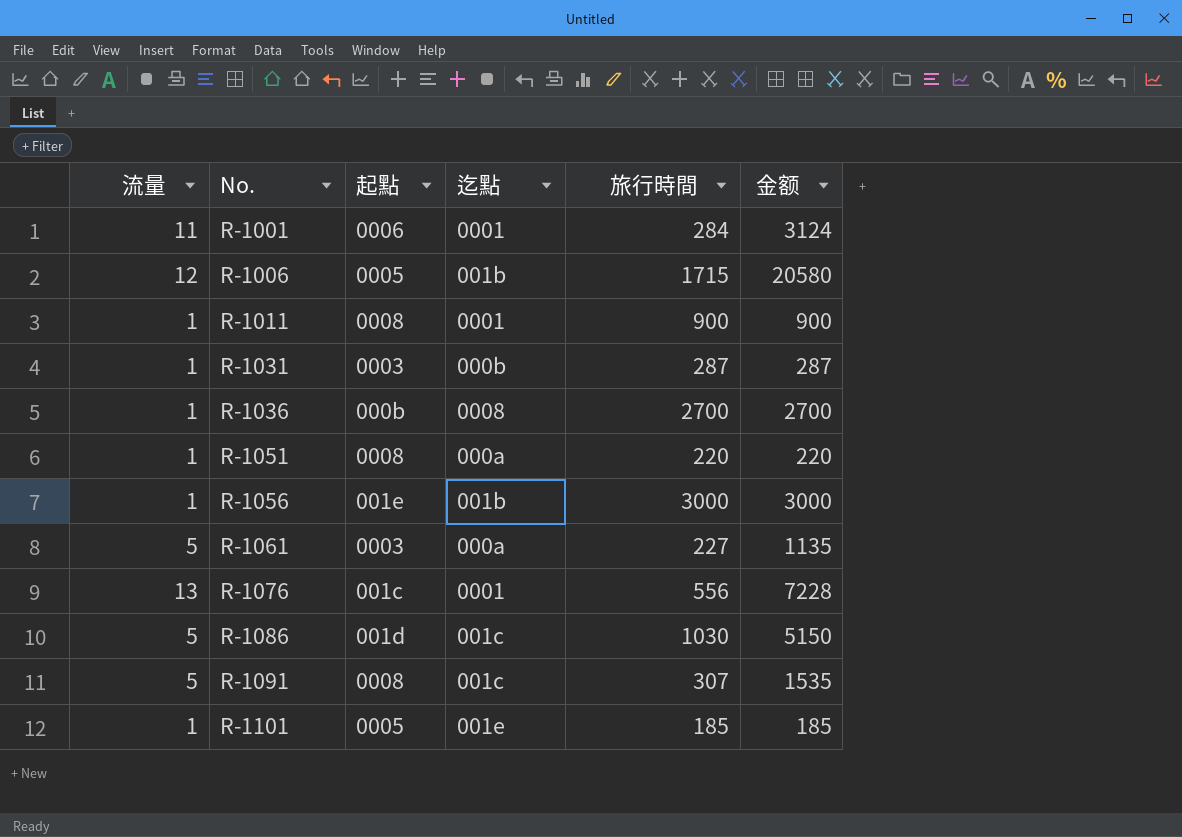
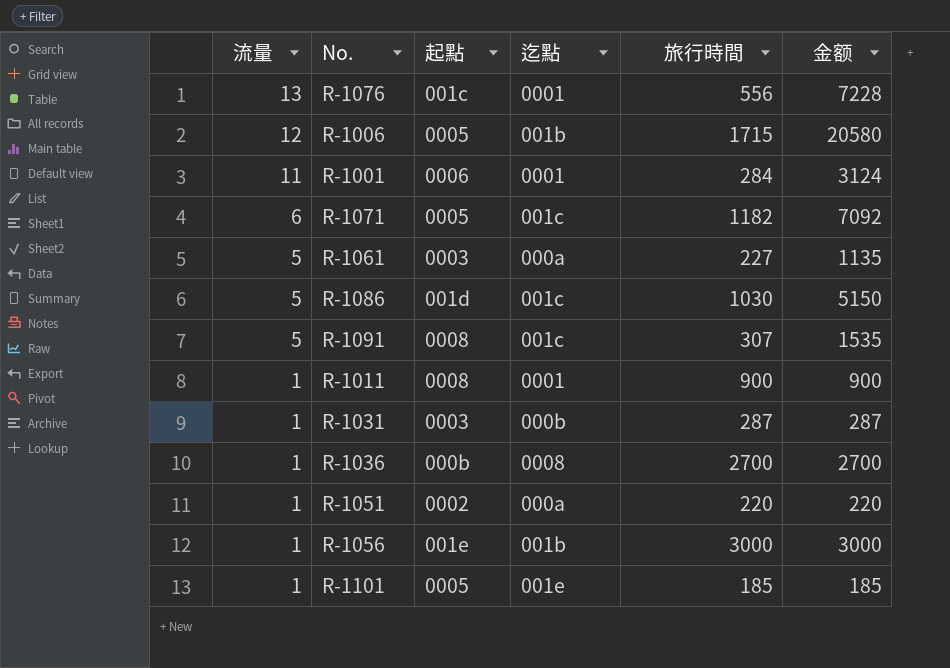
row order: No. ascending -> 流量 descending
row R-1071: none -> 6 | 0005 | 001c | 1182 | 7092
R-1051 | 起點: 0008 -> 0002

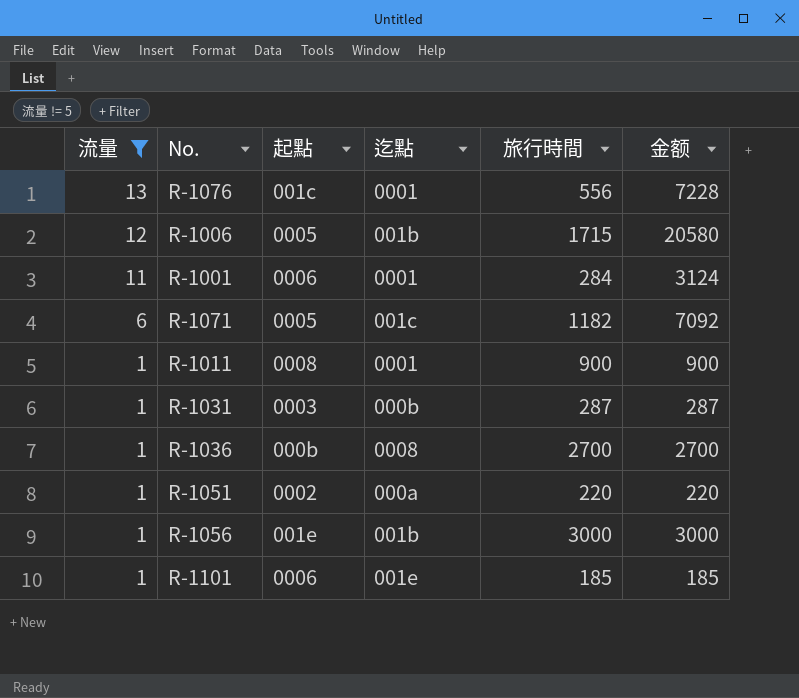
filter: none -> 流量 != 5
R-1101 | 起點: 0005 -> 0006

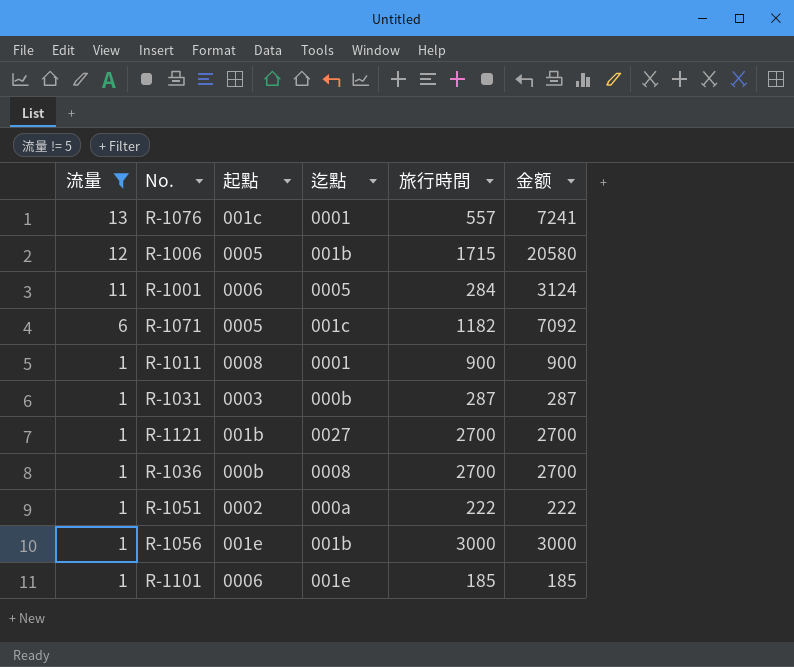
R-1076 | 旅行時間: 556 -> 557
R-1076 | 金额: 7228 -> 7241
R-1001 | 迄點: 0001 -> 0005
row R-1121: none -> 1 | 001b | 0027 | 2700 | 2700
R-1051 | 旅行時間: 220 -> 222
R-1051 | 金额: 220 -> 222

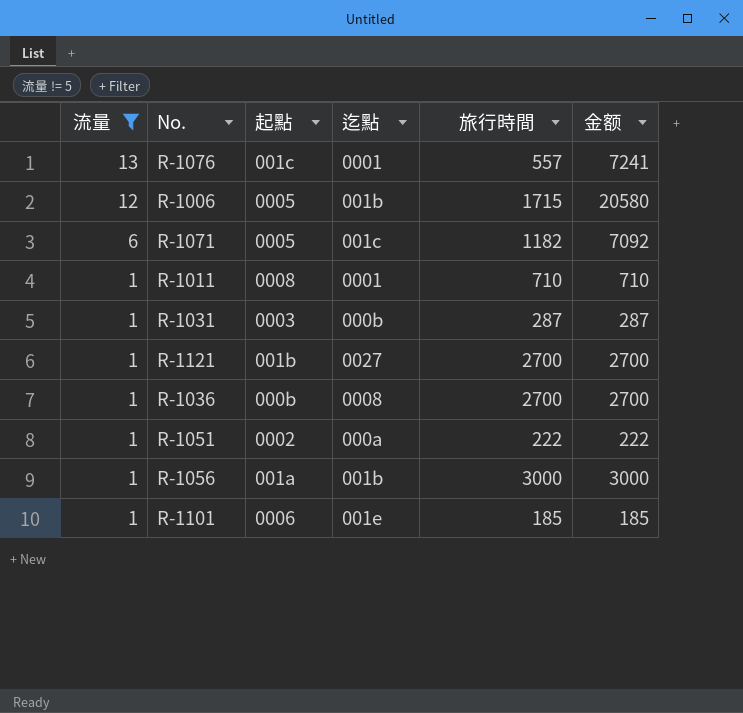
row R-1001: 11 | 0006 | 0005 | 284 | 3124 -> none
R-1011 | 旅行時間: 900 -> 710
R-1011 | 金额: 900 -> 710
R-1056 | 起點: 001e -> 001a

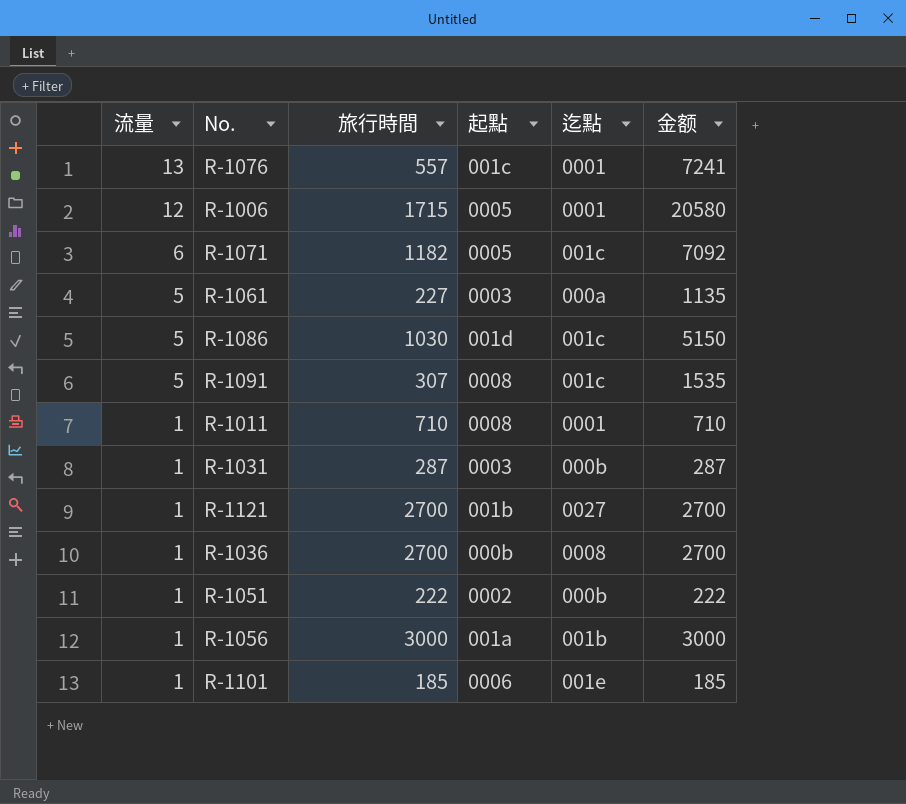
filter: 流量 != 5 -> none
column 旅行時間 | position: 5 -> 3
R-1006 | 迄點: 001b -> 0001
R-1051 | 迄點: 000a -> 000b

